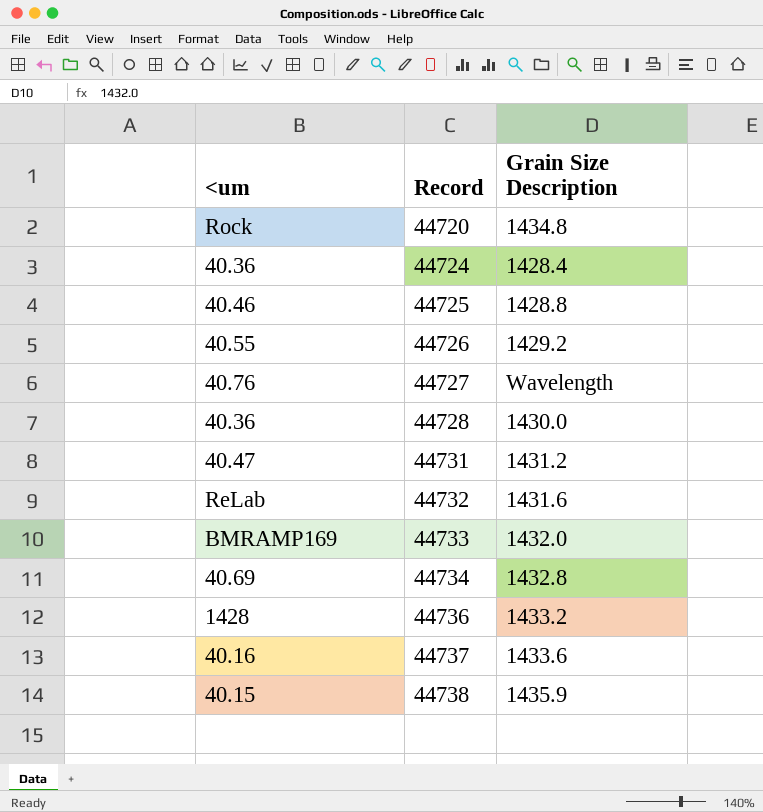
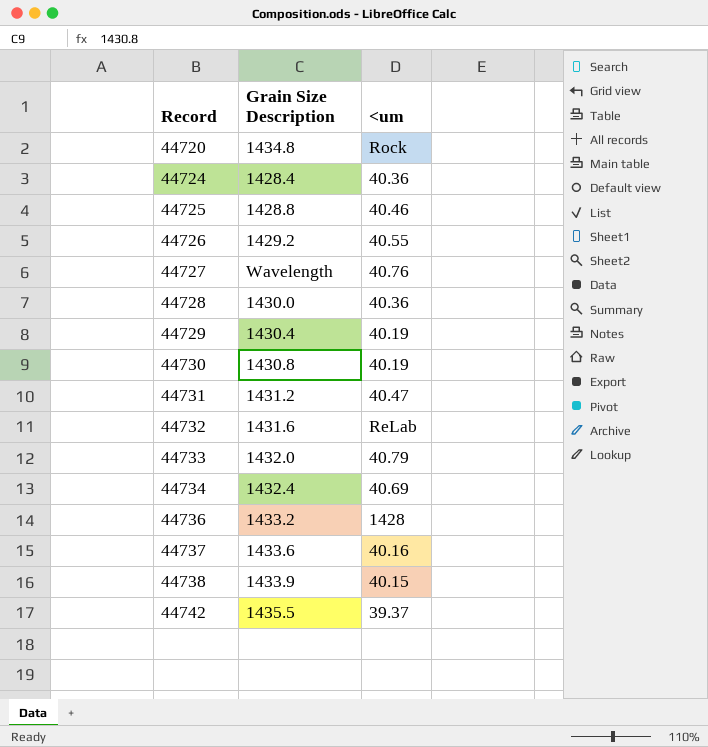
column <um | position: 1 -> 3
row 44729: none -> 1430.4 | 40.19
row 44730: none -> 1430.8 | 40.19
44733 | <um: BMRAMP169 -> 40.79
44734 | Grain Size Description: 1432.8 -> 1432.4
44738 | Grain Size Description: 1435.9 -> 1433.9
row 44742: none -> 1435.5 | 39.37

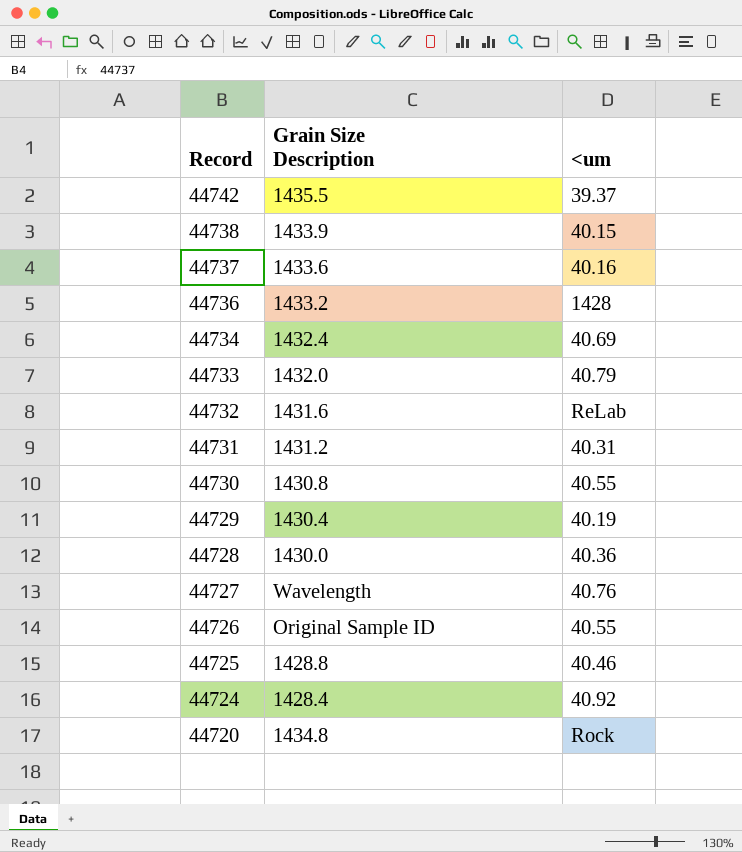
row order: Record ascending -> Record descending
44731 | <um: 40.47 -> 40.31
44730 | <um: 40.19 -> 40.55
44726 | Grain Size Description: 1429.2 -> Original Sample ID
44724 | <um: 40.36 -> 40.92

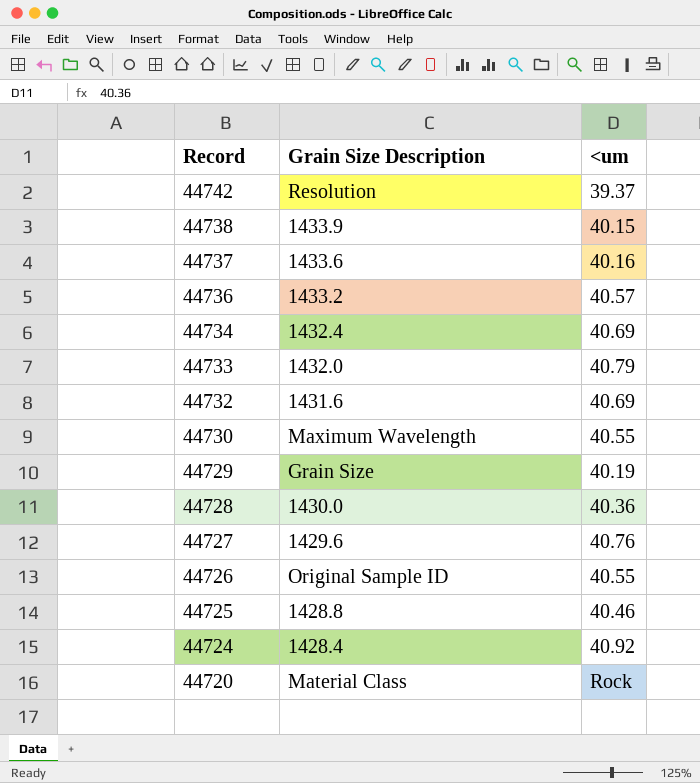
row 44731: 1431.2 | 40.31 -> none
44742 | Grain Size Description: 1435.5 -> Resolution
44736 | <um: 1428 -> 40.57
44732 | <um: ReLab -> 40.69
44730 | Grain Size Description: 1430.8 -> Maximum Wavelength
44729 | Grain Size Description: 1430.4 -> Grain Size
44727 | Grain Size Description: Wavelength -> 1429.6
44720 | Grain Size Description: 1434.8 -> Material Class

